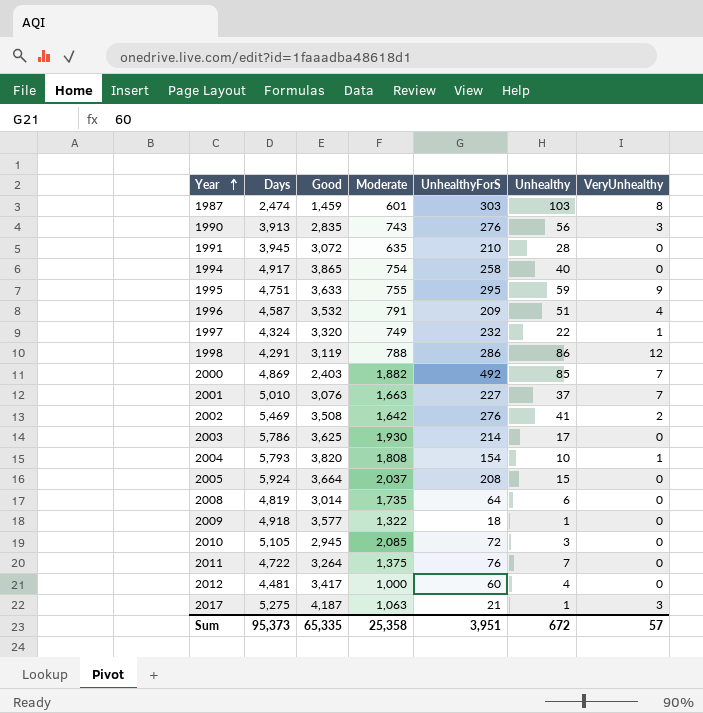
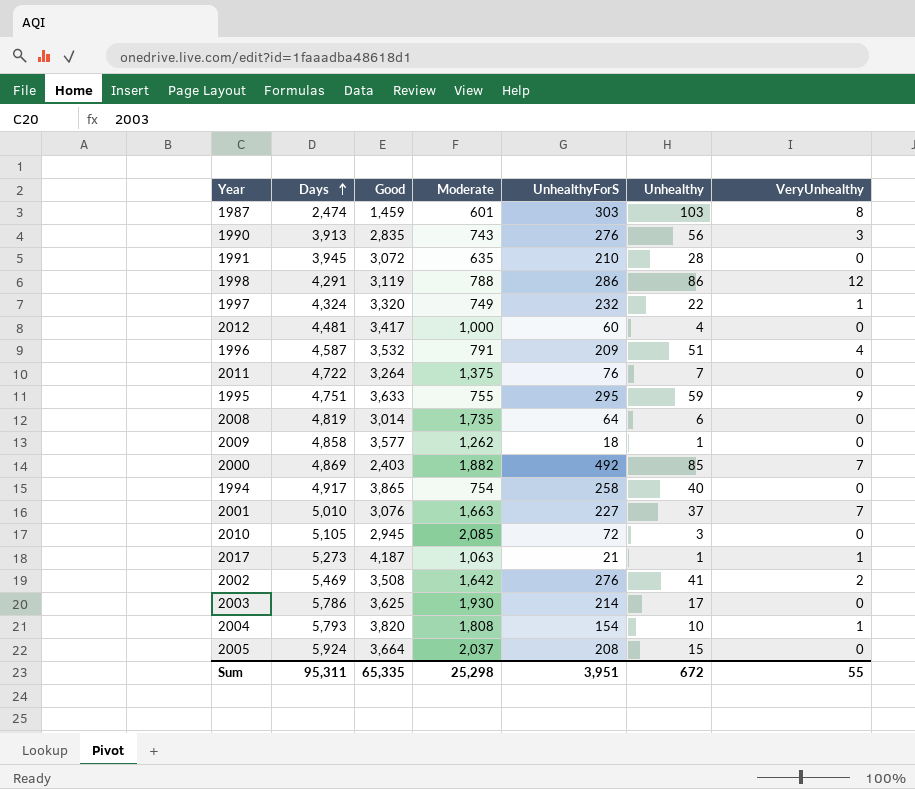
row order: Year ascending -> Days ascending
2009 | Days: 4,918 -> 4,858
2009 | Moderate: 1,322 -> 1,262
2017 | Days: 5,275 -> 5,273
2017 | VeryUnhealthy: 3 -> 1
Sum | Days: 95,373 -> 95,311
Sum | Moderate: 25,358 -> 25,298
Sum | VeryUnhealthy: 57 -> 55

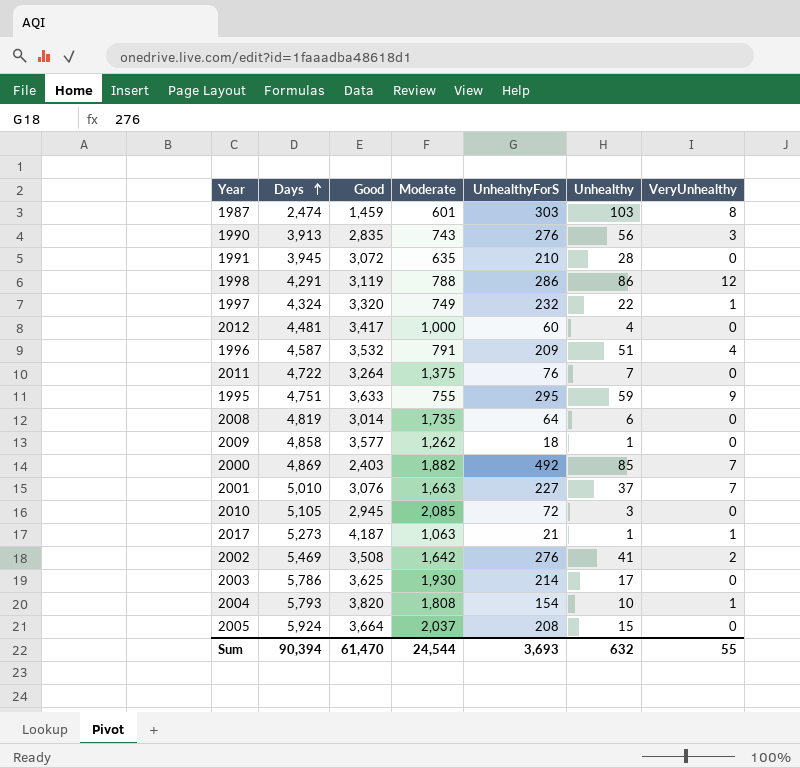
row 1994: 4,917 | 3,865 | 754 | 258 | 40 | 0 -> none
Sum | Days: 95,311 -> 90,394
Sum | Good: 65,335 -> 61,470
Sum | Moderate: 25,298 -> 24,544
Sum | UnhealthyForS: 3,951 -> 3,693
Sum | Unhealthy: 672 -> 632

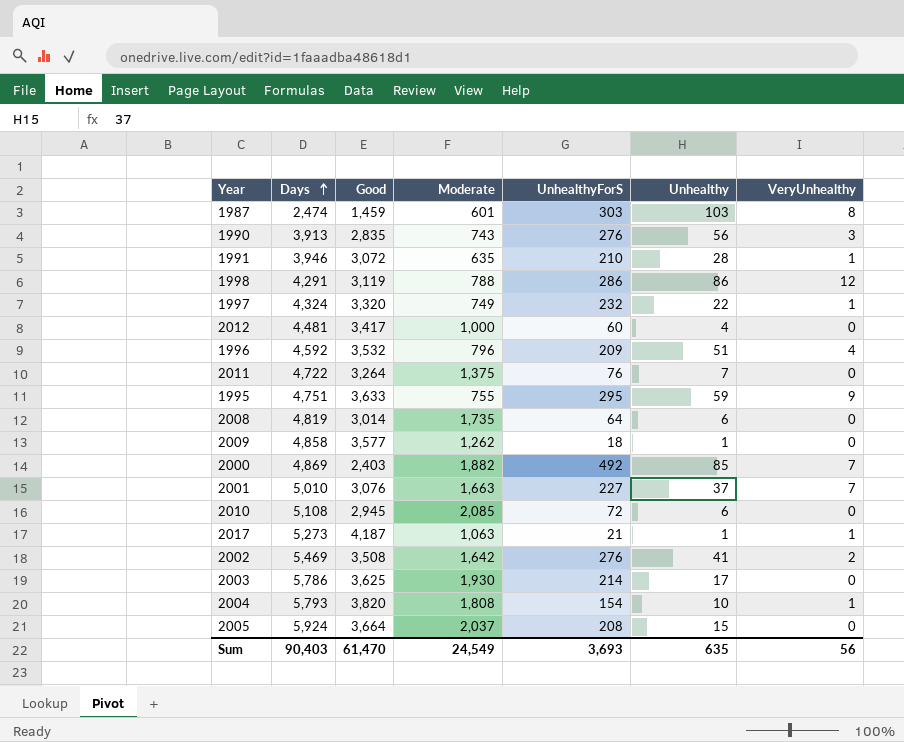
1991 | Days: 3,945 -> 3,946
1991 | VeryUnhealthy: 0 -> 1
1996 | Days: 4,587 -> 4,592
1996 | Moderate: 791 -> 796
2010 | Days: 5,105 -> 5,108
2010 | Unhealthy: 3 -> 6
Sum | Days: 90,394 -> 90,403
Sum | Moderate: 24,544 -> 24,549
Sum | Unhealthy: 632 -> 635
Sum | VeryUnhealthy: 55 -> 56

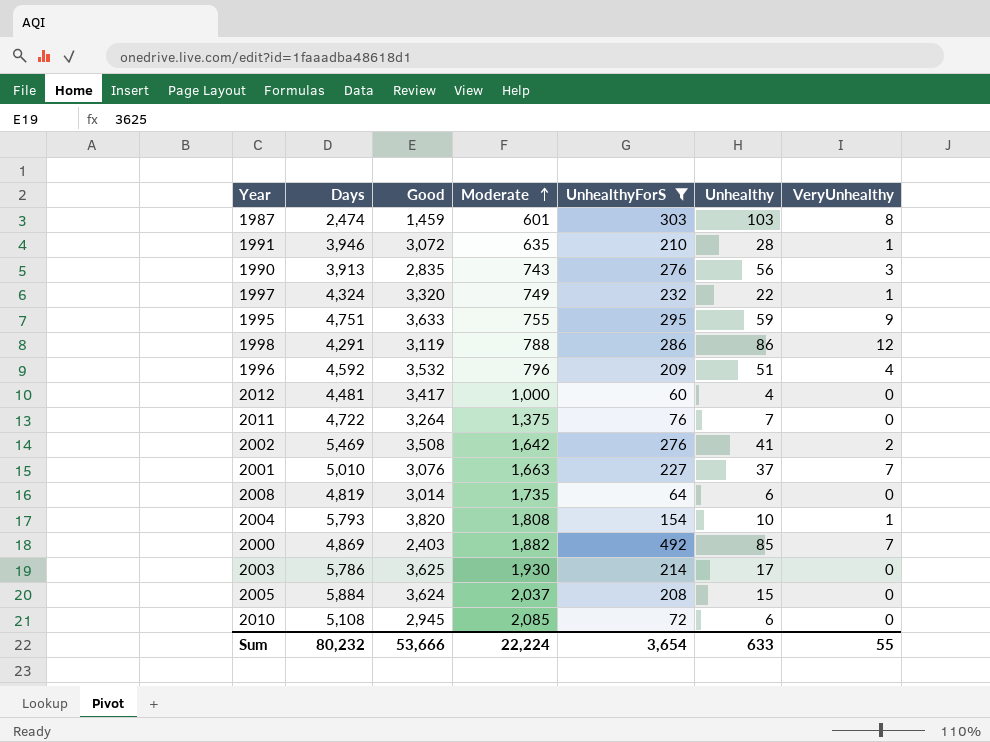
filter: none -> UnhealthyForS >= 60
row order: Days ascending -> Moderate ascending
2005 | Days: 5,924 -> 5,884
2005 | Good: 3,664 -> 3,624
Sum | Days: 90,403 -> 80,232
Sum | Good: 61,470 -> 53,666
Sum | Moderate: 24,549 -> 22,224
Sum | UnhealthyForS: 3,693 -> 3,654
Sum | Unhealthy: 635 -> 633
Sum | VeryUnhealthy: 56 -> 55

